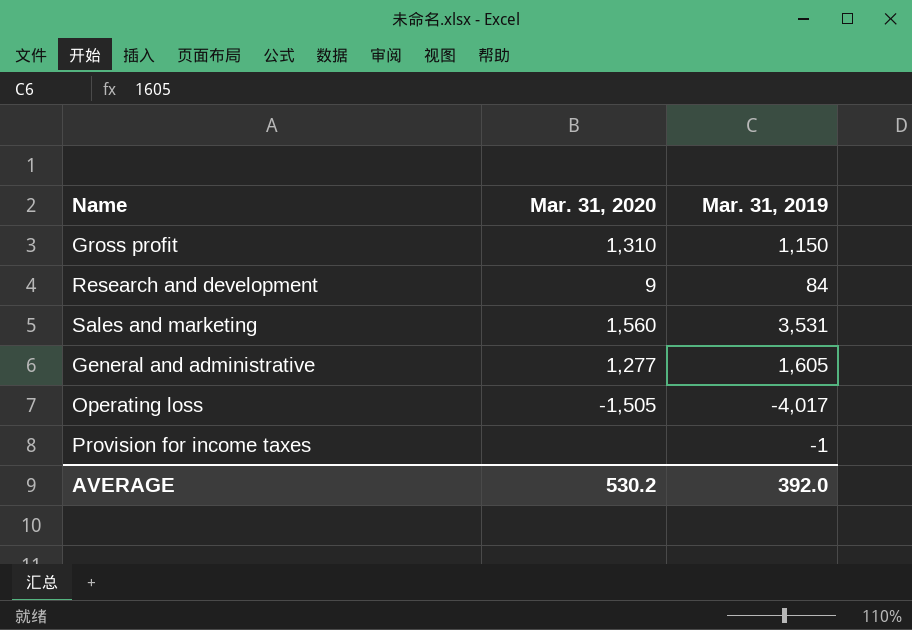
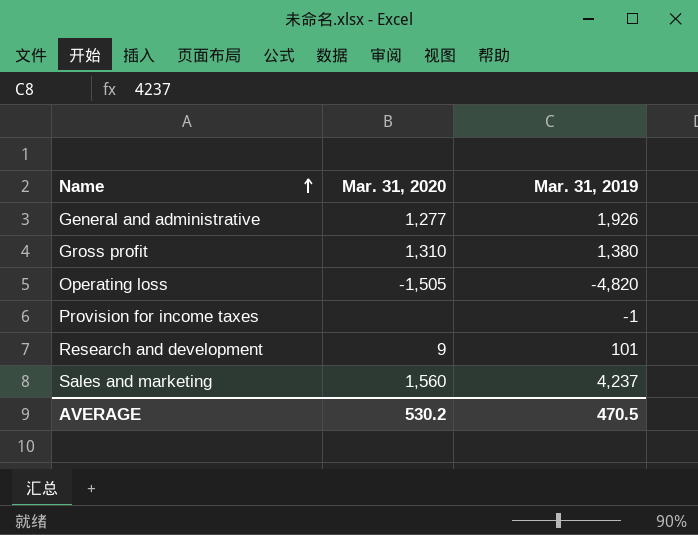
row order: none -> Name ascending
General and administrative | Mar. 31, 2019: 1,605 -> 1,926
Gross profit | Mar. 31, 2019: 1,150 -> 1,380
Operating loss | Mar. 31, 2019: -4,017 -> -4,820
Research and development | Mar. 31, 2019: 84 -> 101
Sales and marketing | Mar. 31, 2019: 3,531 -> 4,237
AVERAGE | Mar. 31, 2019: 392.0 -> 470.5

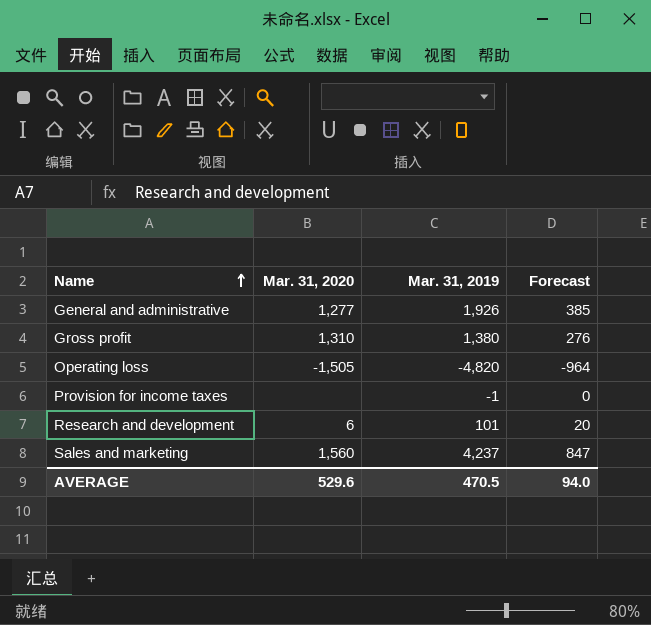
column Forecast | formula: none -> [Mar. 31, 2019] * 0.2
Research and development | Mar. 31, 2020: 9 -> 6
AVERAGE | Mar. 31, 2020: 530.2 -> 529.6

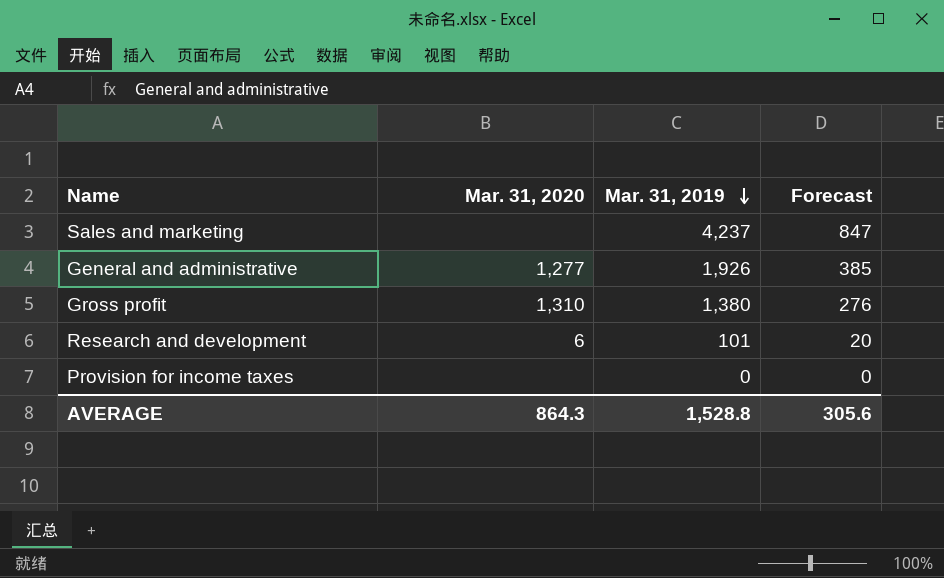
row order: Name ascending -> Mar. 31, 2019 descending
row Operating loss: -1,505 | -4,820 | -964 -> none
Sales and marketing | Mar. 31, 2020: 1,560 -> none
Provision for income taxes | Mar. 31, 2019: -1 -> 0
AVERAGE | Mar. 31, 2020: 529.6 -> 864.3
AVERAGE | Mar. 31, 2019: 470.5 -> 1,528.8
AVERAGE | Forecast: 94.0 -> 305.6

